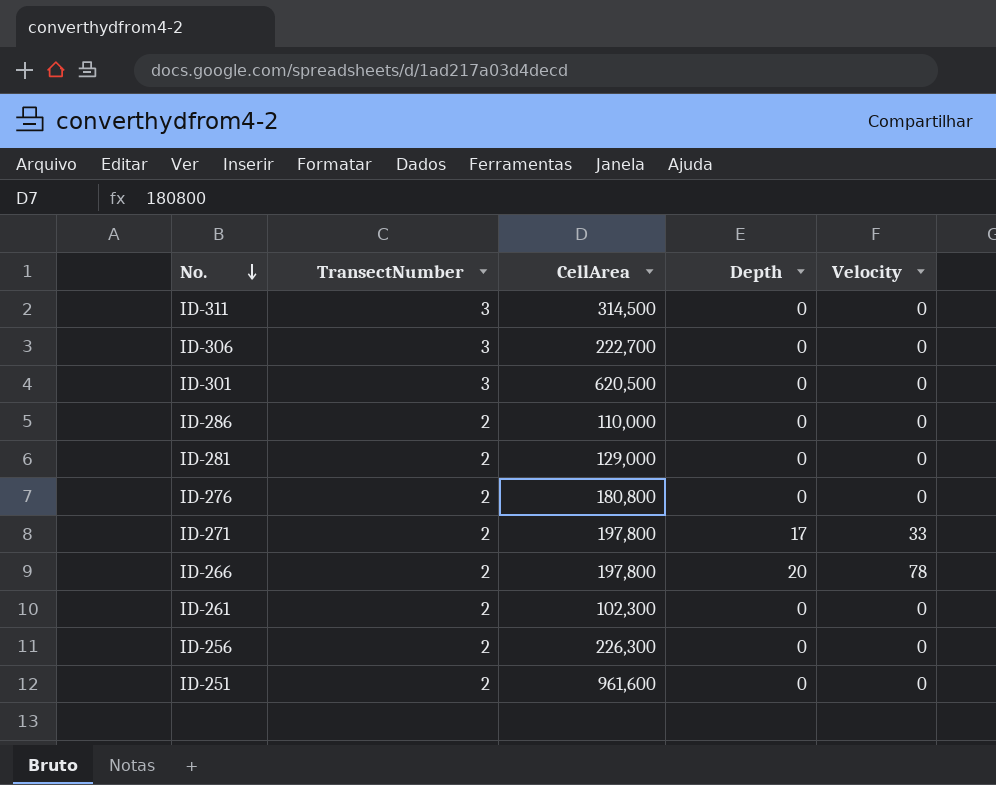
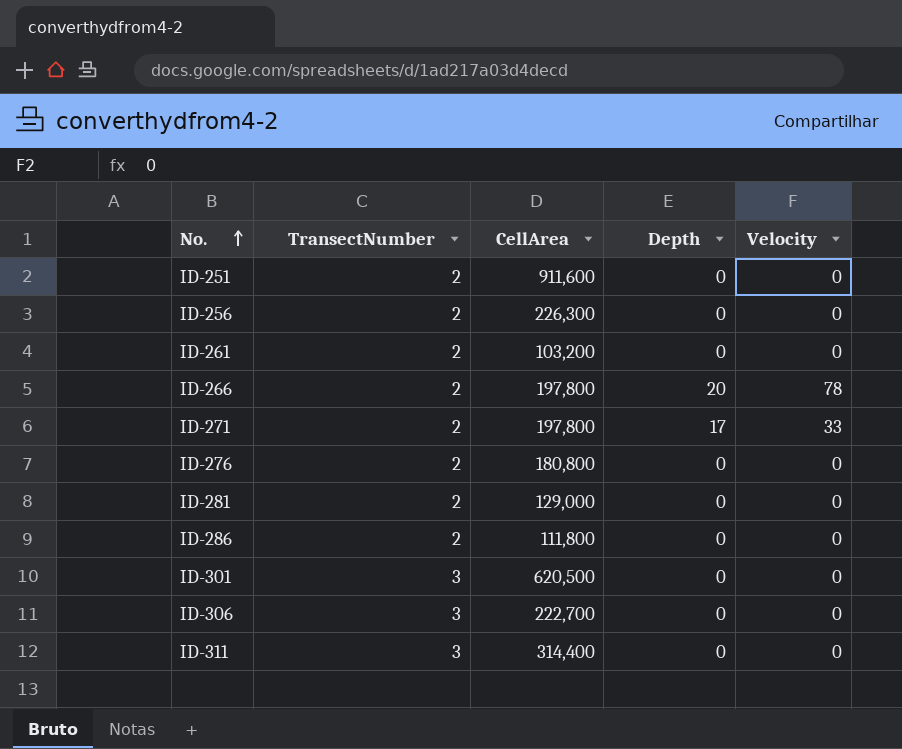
row order: No. descending -> No. ascending
ID-251 | CellArea: 961,600 -> 911,600
ID-261 | CellArea: 102,300 -> 103,200
ID-286 | CellArea: 110,000 -> 111,800
ID-311 | CellArea: 314,500 -> 314,400

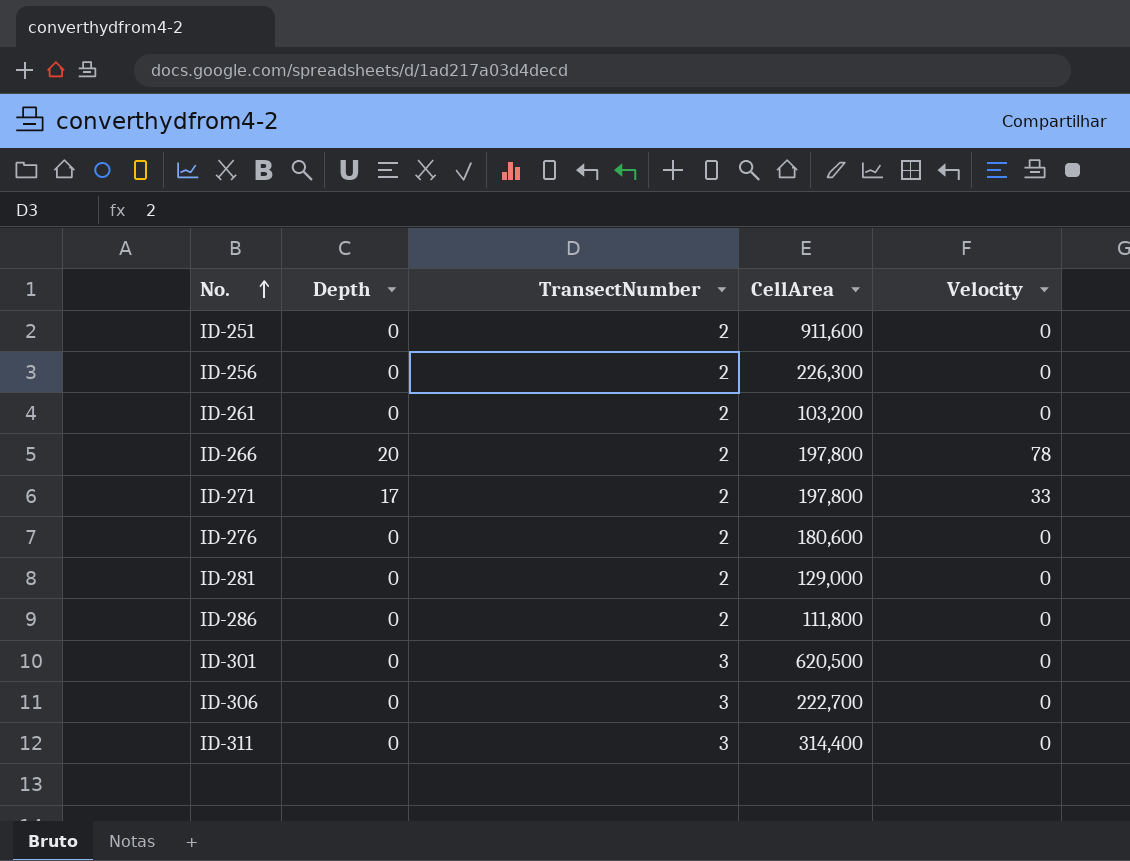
column Depth | position: 4 -> 2
ID-276 | CellArea: 180,800 -> 180,600

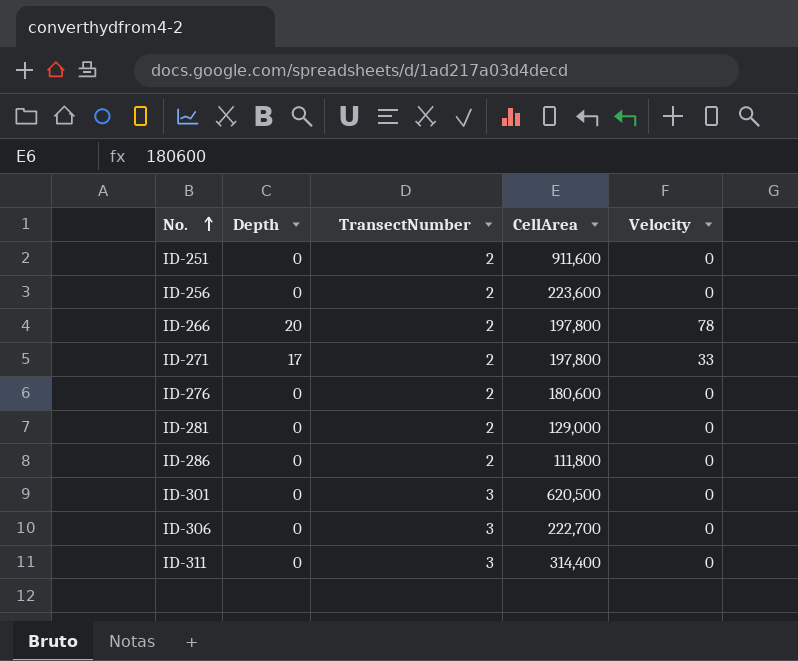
row ID-261: 0 | 2 | 103,200 | 0 -> none
ID-256 | CellArea: 226,300 -> 223,600

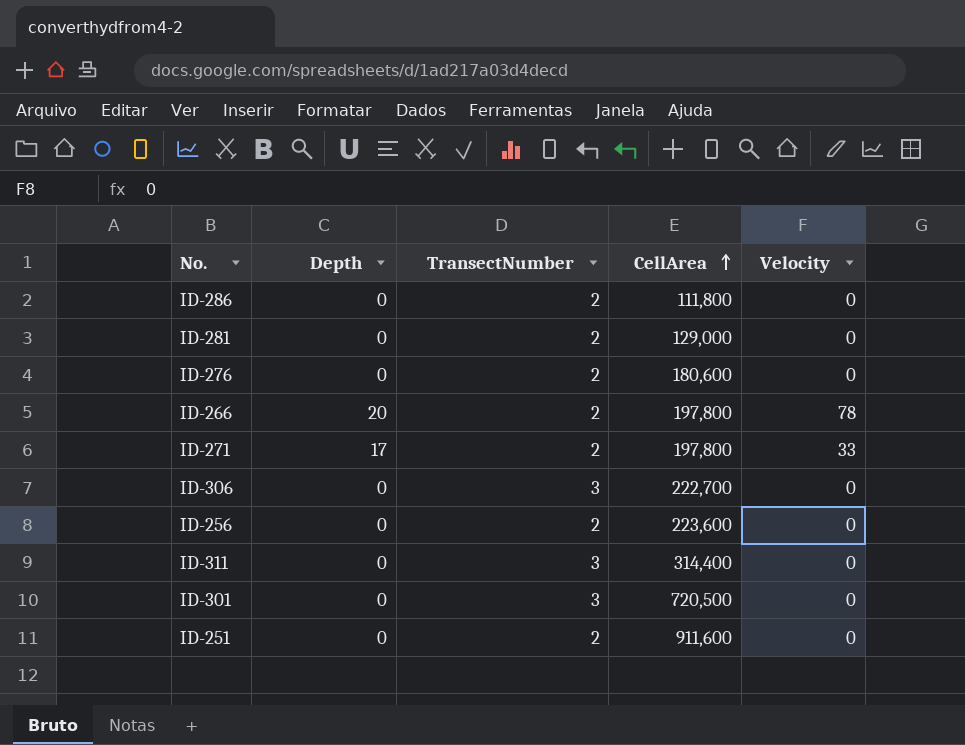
row order: No. ascending -> CellArea ascending
ID-301 | CellArea: 620,500 -> 720,500

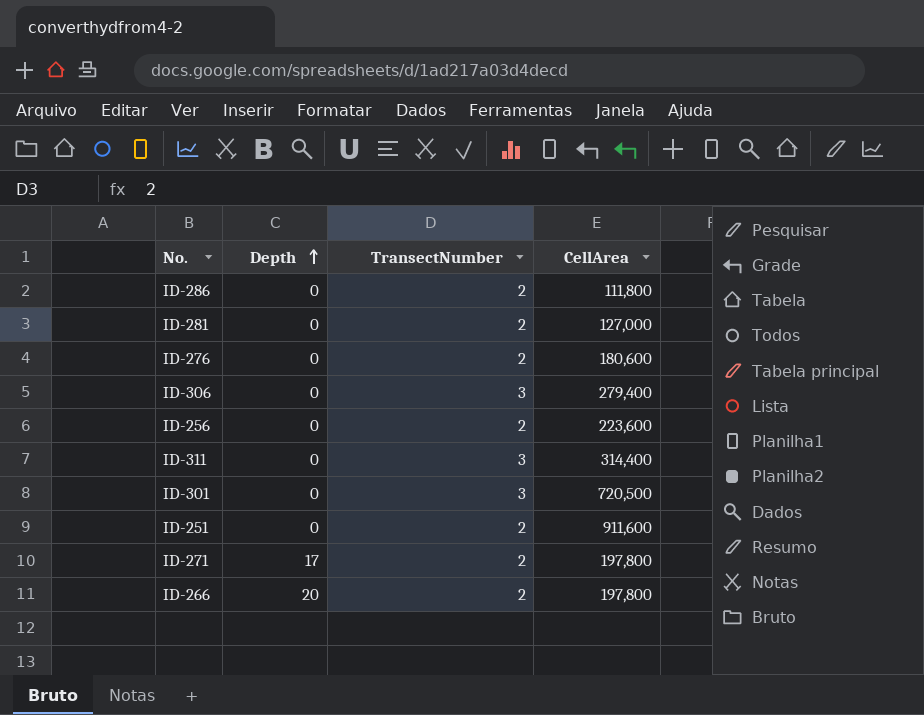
row order: CellArea ascending -> Depth ascending
column Velocity | position: 5 -> none
ID-281 | CellArea: 129,000 -> 127,000
ID-306 | CellArea: 222,700 -> 279,400

